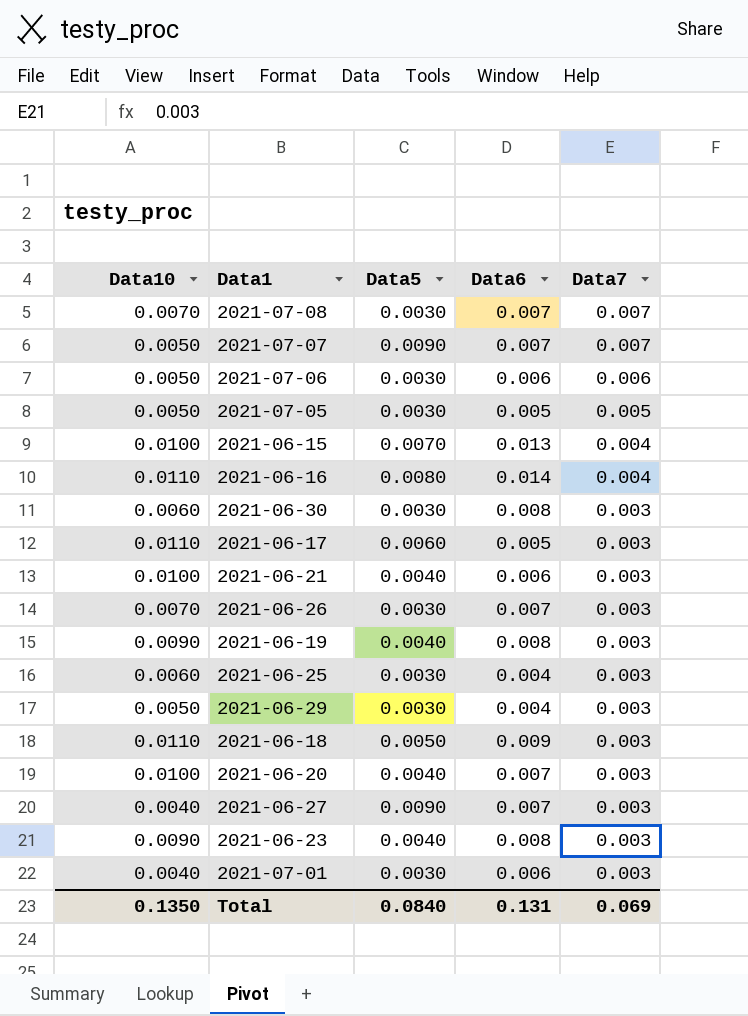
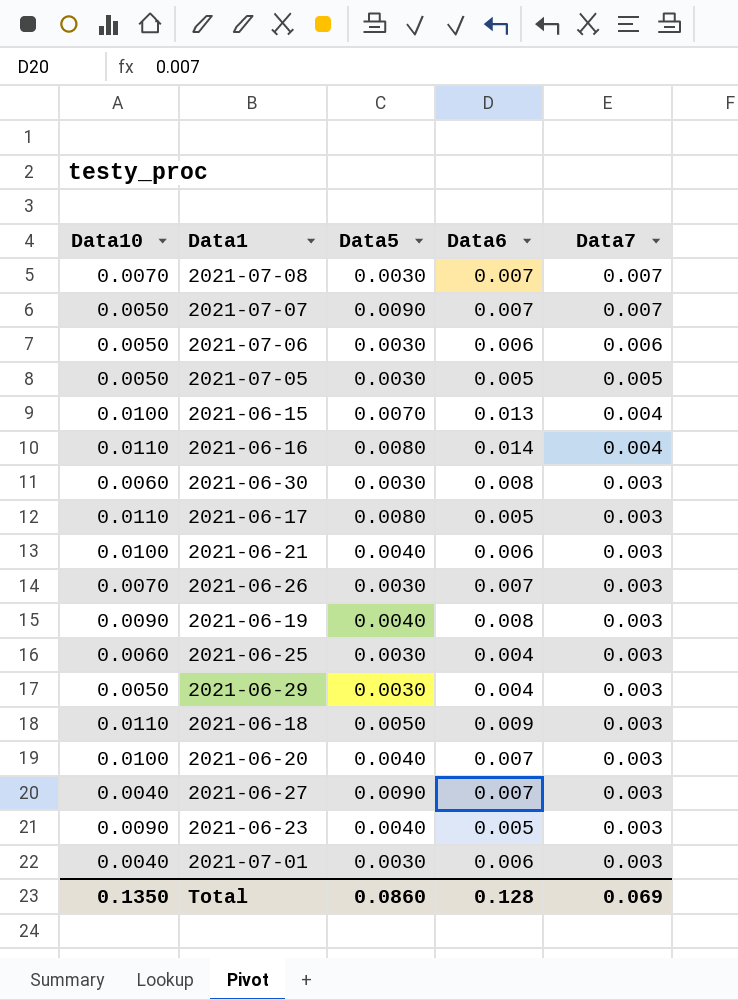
2021-06-17 | Data5: 0.0060 -> 0.0080
2021-06-23 | Data6: 0.008 -> 0.005
Total | Data5: 0.0840 -> 0.0860
Total | Data6: 0.131 -> 0.128

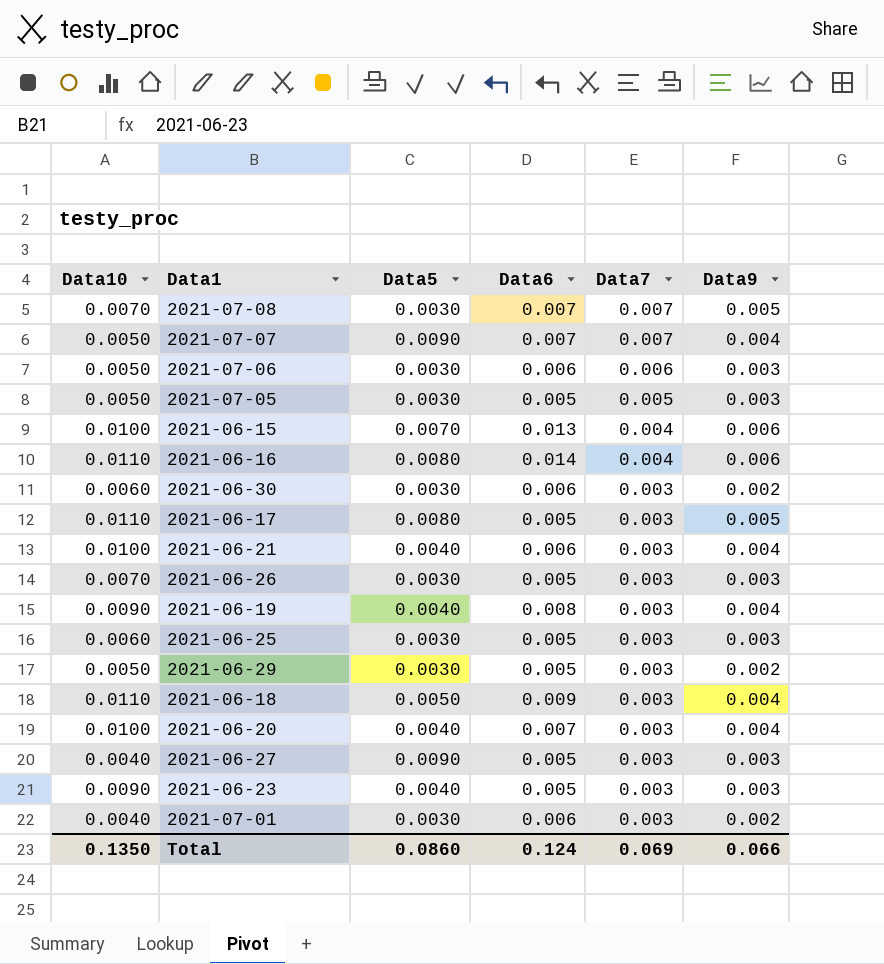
column Data9 | position: none -> 6
2021-06-30 | Data6: 0.008 -> 0.006
2021-06-26 | Data6: 0.007 -> 0.005
2021-06-25 | Data6: 0.004 -> 0.005
2021-06-29 | Data6: 0.004 -> 0.005
2021-06-27 | Data6: 0.007 -> 0.005
Total | Data6: 0.128 -> 0.124

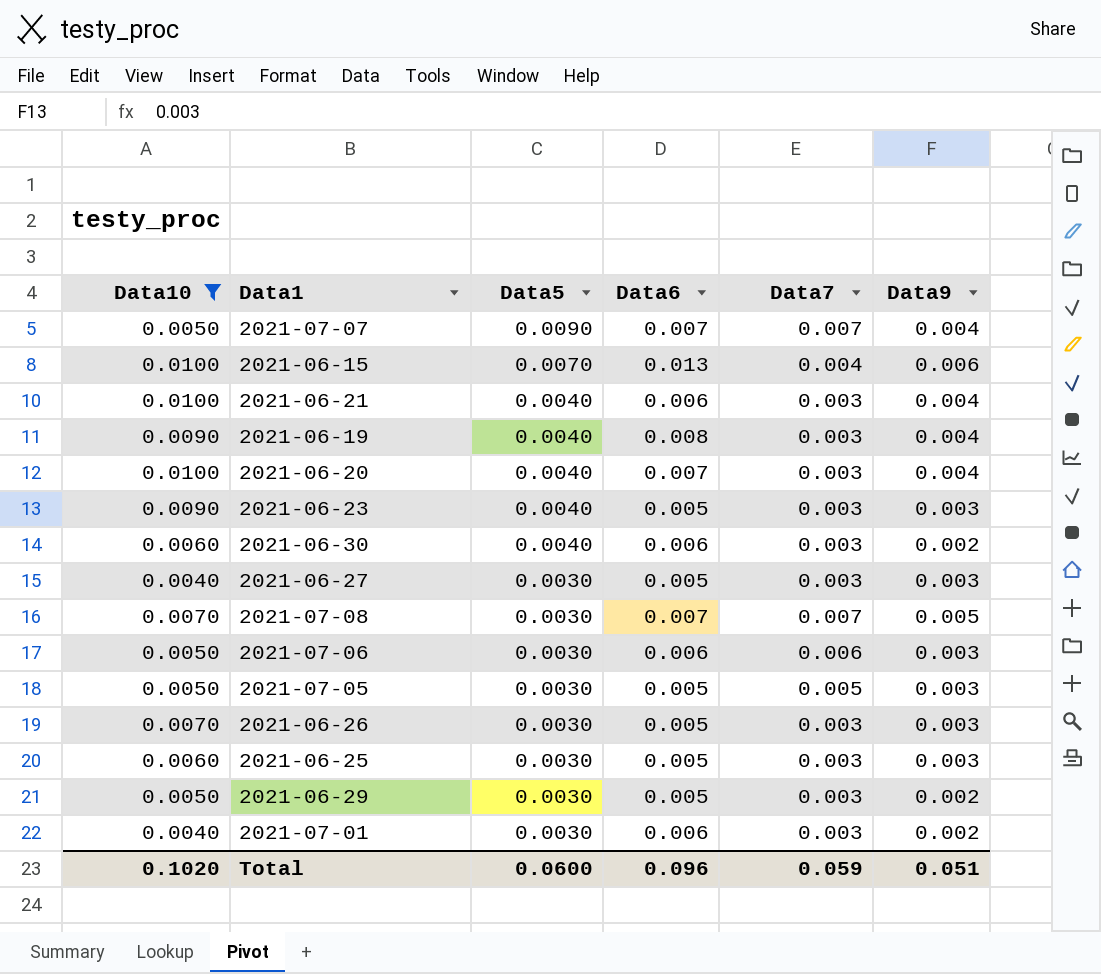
filter: none -> Data10 != 0.0110
row order: Data7 descending -> Data5 descending
2021-06-30 | Data5: 0.0030 -> 0.0040
2021-06-27 | Data5: 0.0090 -> 0.0030
Total | Data10: 0.1350 -> 0.1020
Total | Data5: 0.0860 -> 0.0600
Total | Data6: 0.124 -> 0.096
Total | Data7: 0.069 -> 0.059
Total | Data9: 0.066 -> 0.051

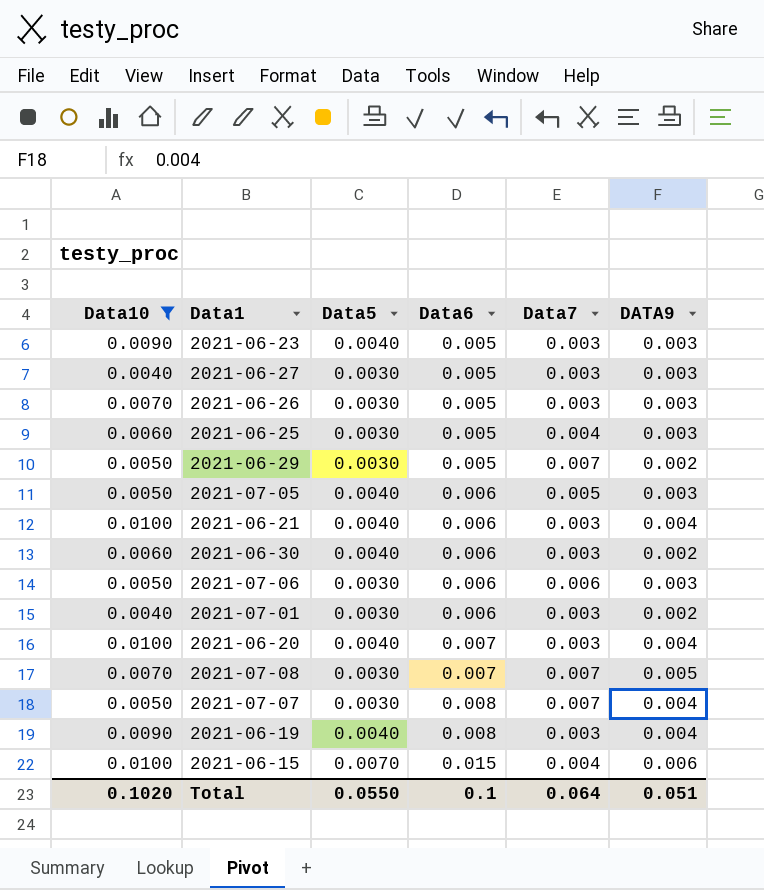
row order: Data5 descending -> Data6 ascending
column name: Data9 -> DATA9
2021-06-25 | Data7: 0.003 -> 0.004
2021-06-29 | Data7: 0.003 -> 0.007
2021-07-05 | Data5: 0.0030 -> 0.0040
2021-07-05 | Data6: 0.005 -> 0.006
2021-07-07 | Data5: 0.0090 -> 0.0030
2021-07-07 | Data6: 0.007 -> 0.008
2021-06-15 | Data6: 0.013 -> 0.015
Total | Data5: 0.0600 -> 0.0550
Total | Data6: 0.096 -> 0.1
Total | Data7: 0.059 -> 0.064

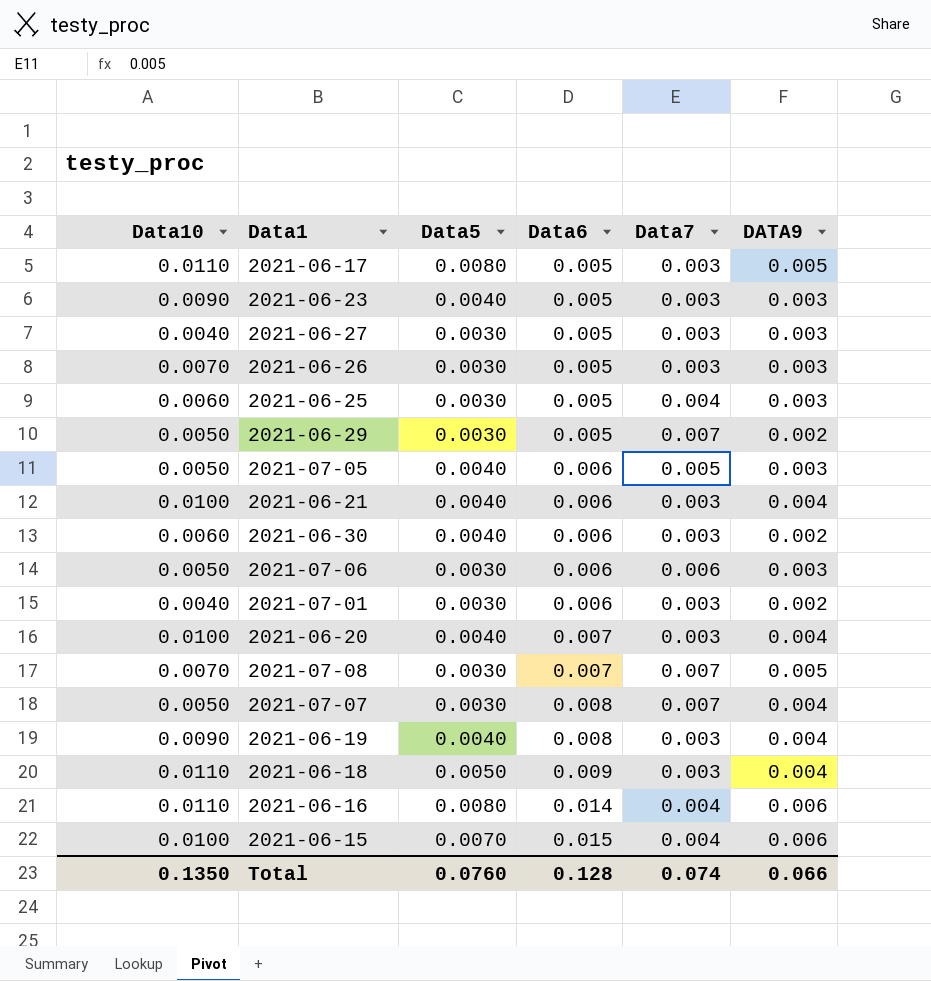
filter: Data10 != 0.0110 -> none
Total | Data10: 0.1020 -> 0.1350
Total | Data5: 0.0550 -> 0.0760
Total | Data6: 0.1 -> 0.128
Total | Data7: 0.064 -> 0.074
Total | DATA9: 0.051 -> 0.066

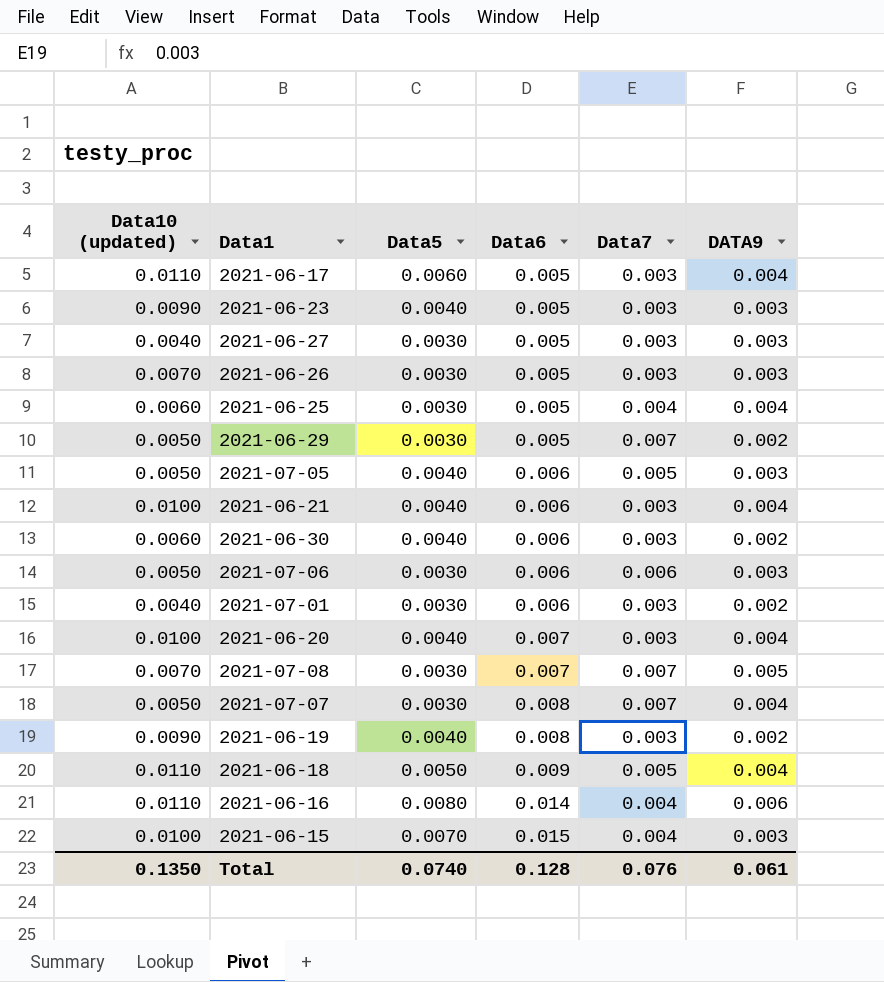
column name: Data10 -> Data10 (updated)
2021-06-17 | Data5: 0.0080 -> 0.0060
2021-06-17 | DATA9: 0.005 -> 0.004
2021-06-25 | DATA9: 0.003 -> 0.004
2021-06-19 | DATA9: 0.004 -> 0.002
2021-06-18 | Data7: 0.003 -> 0.005
2021-06-15 | DATA9: 0.006 -> 0.003
Total | Data5: 0.0760 -> 0.0740
Total | Data7: 0.074 -> 0.076
Total | DATA9: 0.066 -> 0.061

